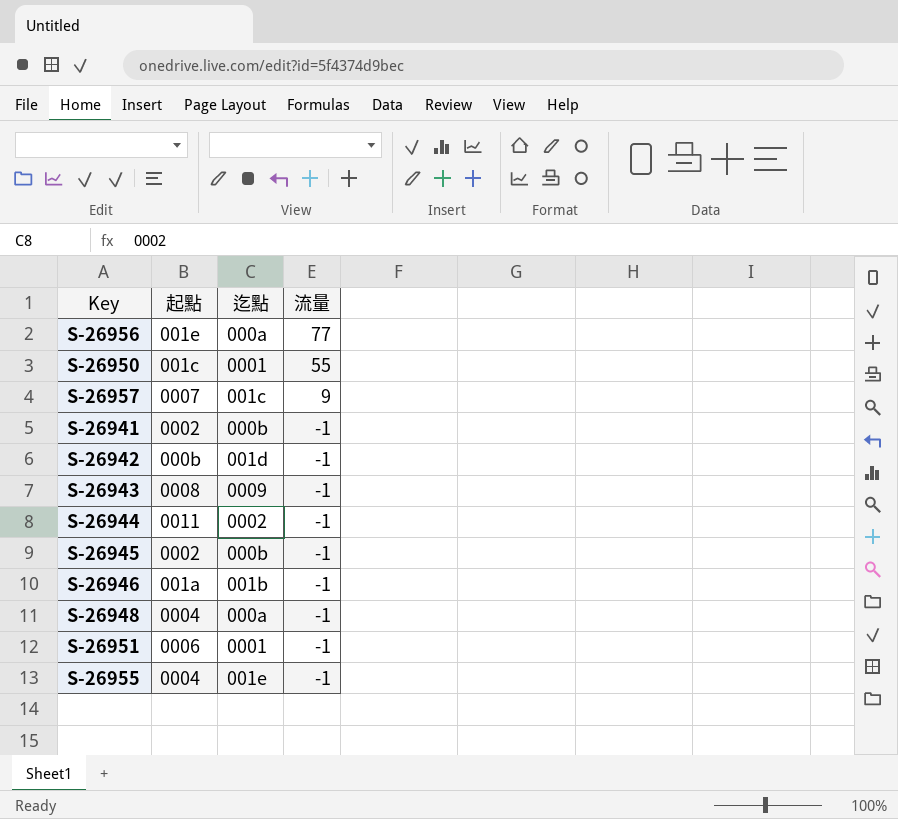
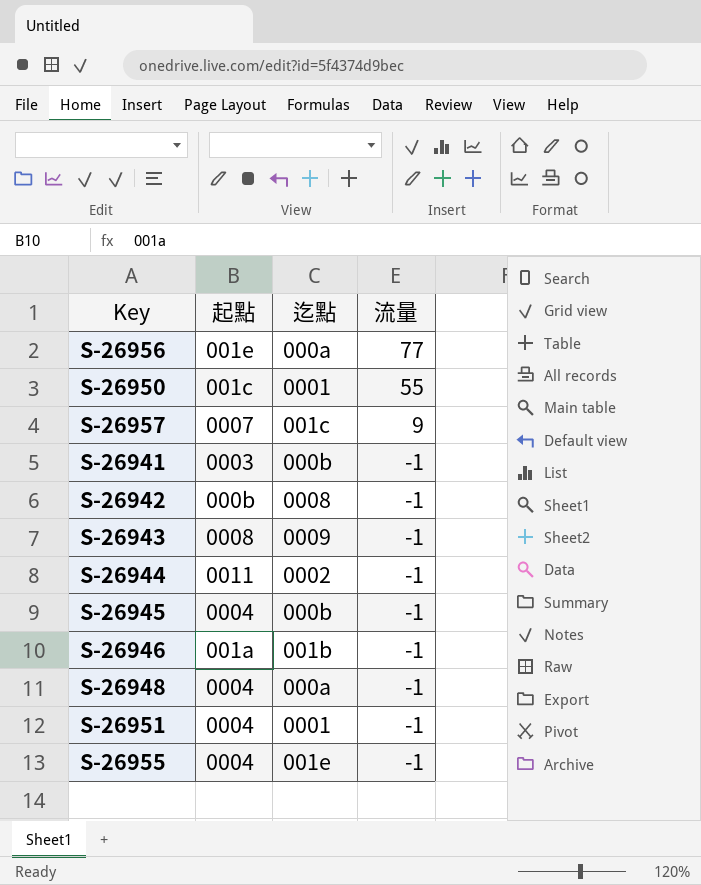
S-26941 | 起點: 0002 -> 0003
S-26942 | 迄點: 001d -> 0008
S-26945 | 起點: 0002 -> 0004
S-26951 | 起點: 0006 -> 0004

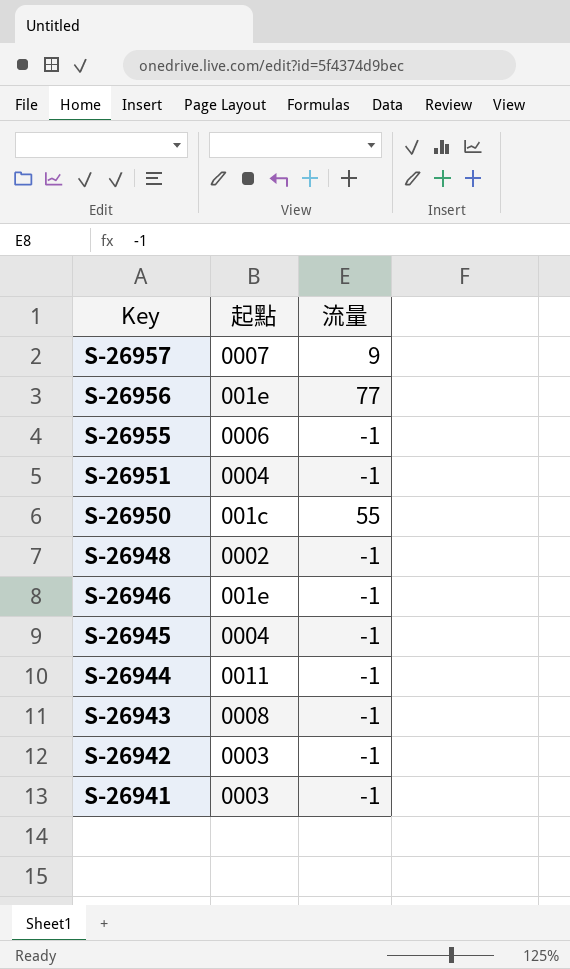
row order: 流量 descending -> Key descending
column 迄點 | position: 3 -> none
S-26955 | 起點: 0004 -> 0006
S-26948 | 起點: 0004 -> 0002
S-26946 | 起點: 001a -> 001e
S-26942 | 起點: 000b -> 0003

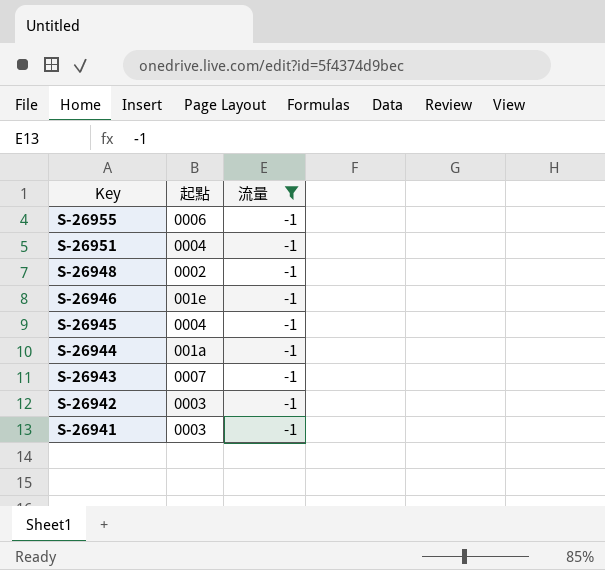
filter: none -> 流量 = -1
S-26944 | 起點: 0011 -> 001a
S-26943 | 起點: 0008 -> 0007

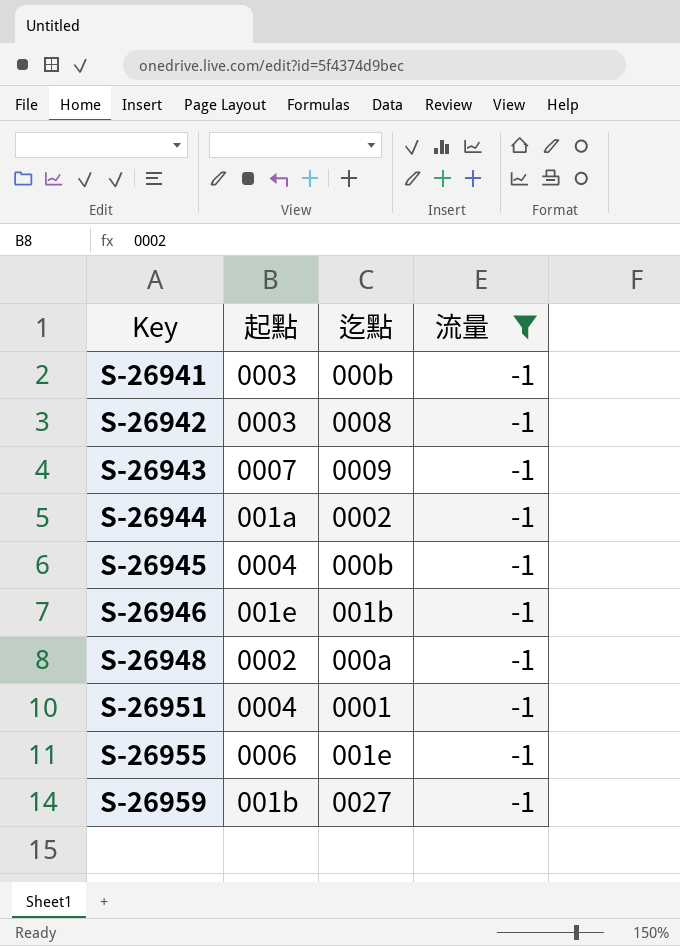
row order: Key descending -> Key ascending
column 迄點 | position: none -> 3
row S-26959: none -> 001b | 0027 | -1

